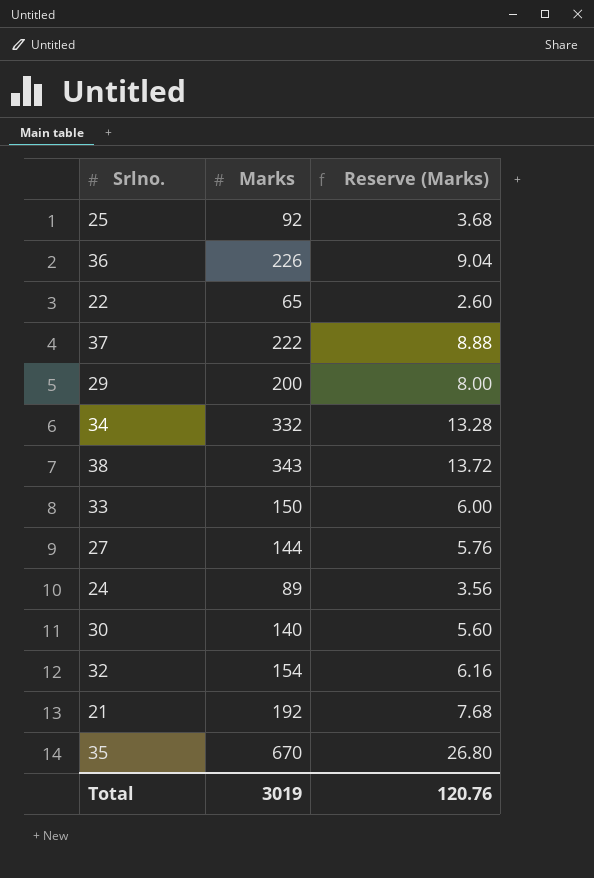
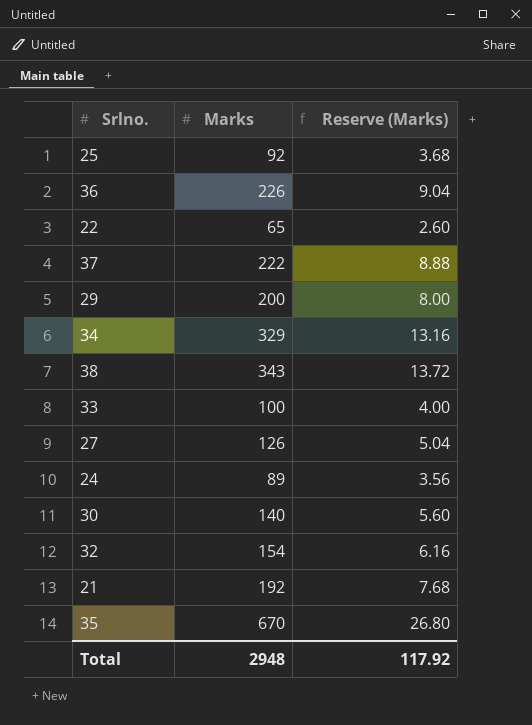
34 | Marks: 332 -> 329
34 | Reserve (Marks): 13.28 -> 13.16
33 | Marks: 150 -> 100
33 | Reserve (Marks): 6.00 -> 4.00
27 | Marks: 144 -> 126
27 | Reserve (Marks): 5.76 -> 5.04
Total | Marks: 3019 -> 2948
Total | Reserve (Marks): 120.76 -> 117.92

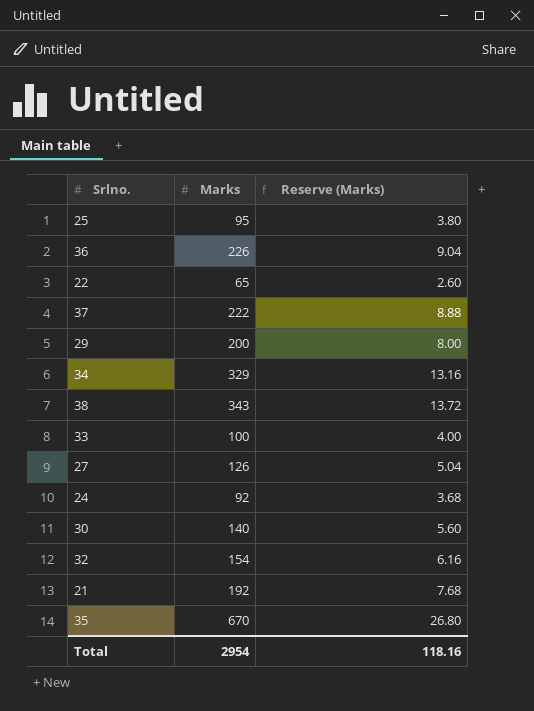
25 | Marks: 92 -> 95
25 | Reserve (Marks): 3.68 -> 3.80
24 | Marks: 89 -> 92
24 | Reserve (Marks): 3.56 -> 3.68
Total | Marks: 2948 -> 2954
Total | Reserve (Marks): 117.92 -> 118.16

